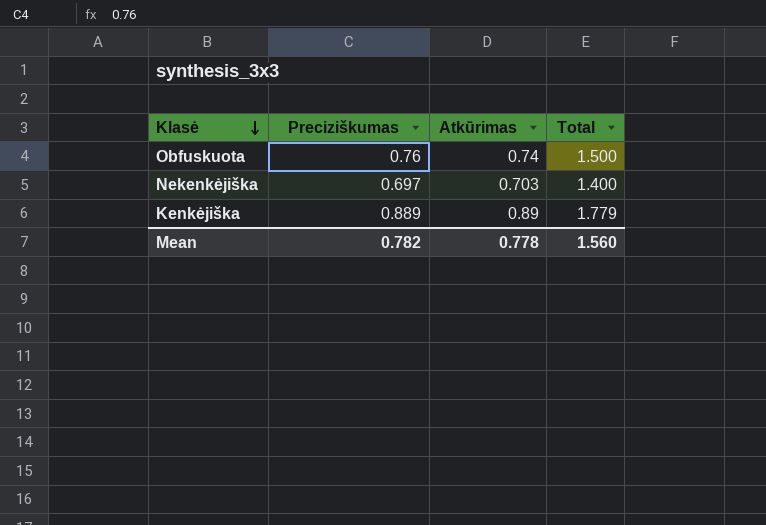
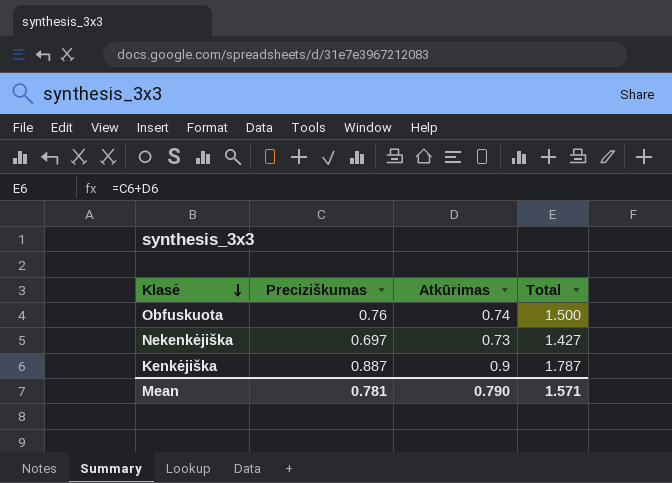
Nekenkėjiška | Atkūrimas: 0.703 -> 0.73
Nekenkėjiška | Total: 1.400 -> 1.427
Kenkėjiška | Preciziškumas: 0.889 -> 0.887
Kenkėjiška | Atkūrimas: 0.89 -> 0.9
Kenkėjiška | Total: 1.779 -> 1.787
Mean | Preciziškumas: 0.782 -> 0.781
Mean | Atkūrimas: 0.778 -> 0.790
Mean | Total: 1.560 -> 1.571

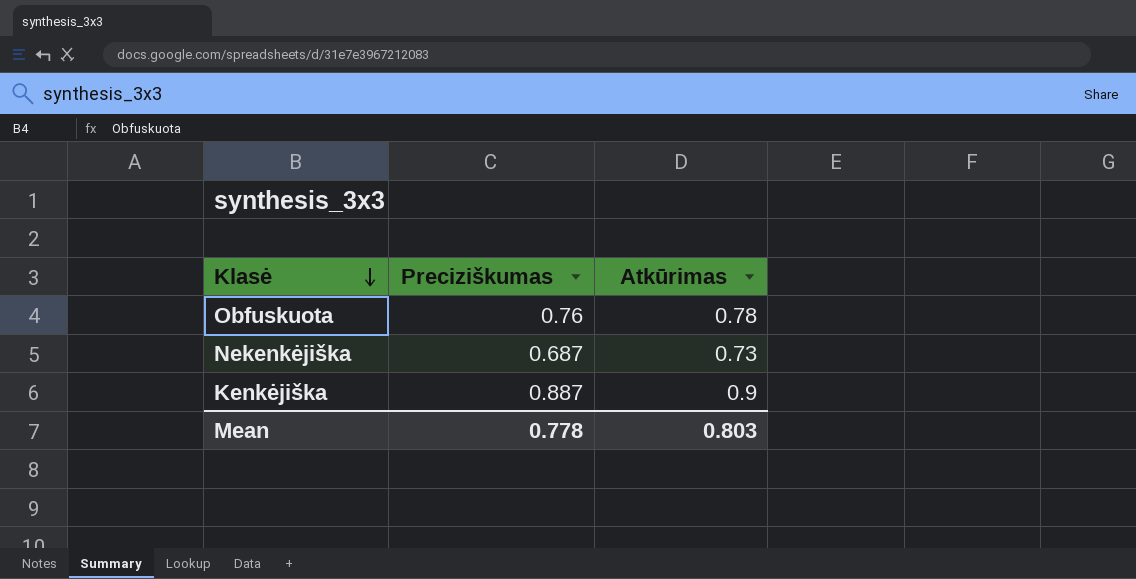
column Total | formula: [Preciziškumas] + [Atkūrimas] -> none
Obfuskuota | Atkūrimas: 0.74 -> 0.78
Nekenkėjiška | Preciziškumas: 0.697 -> 0.687
Mean | Preciziškumas: 0.781 -> 0.778
Mean | Atkūrimas: 0.790 -> 0.803

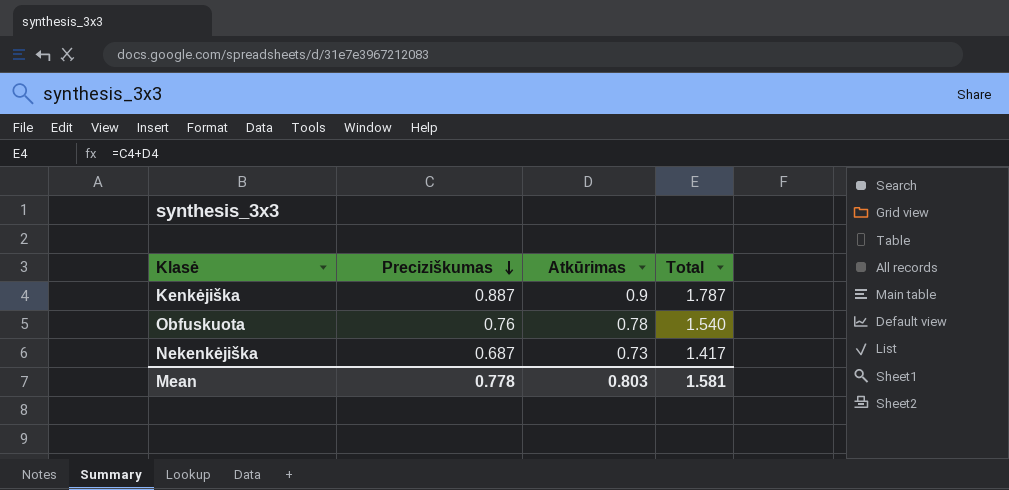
row order: Klasė descending -> Preciziškumas descending
column Total | formula: none -> [Preciziškumas] + [Atkūrimas]

